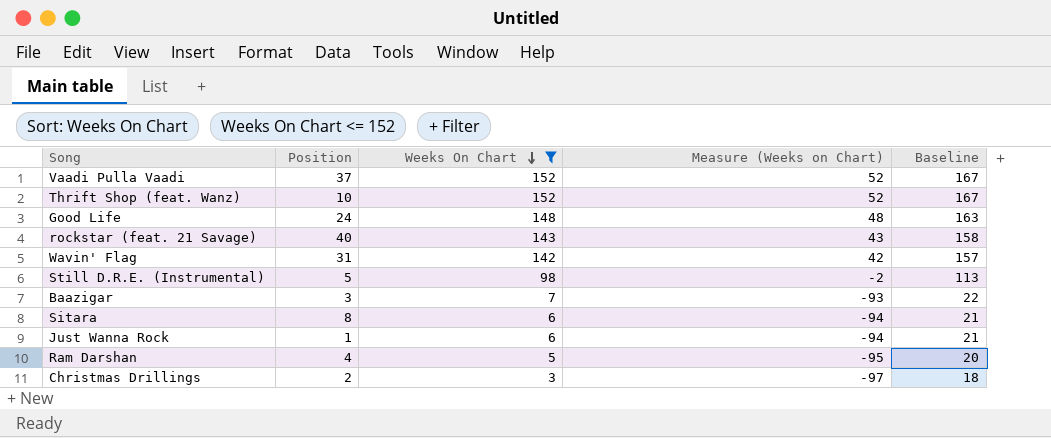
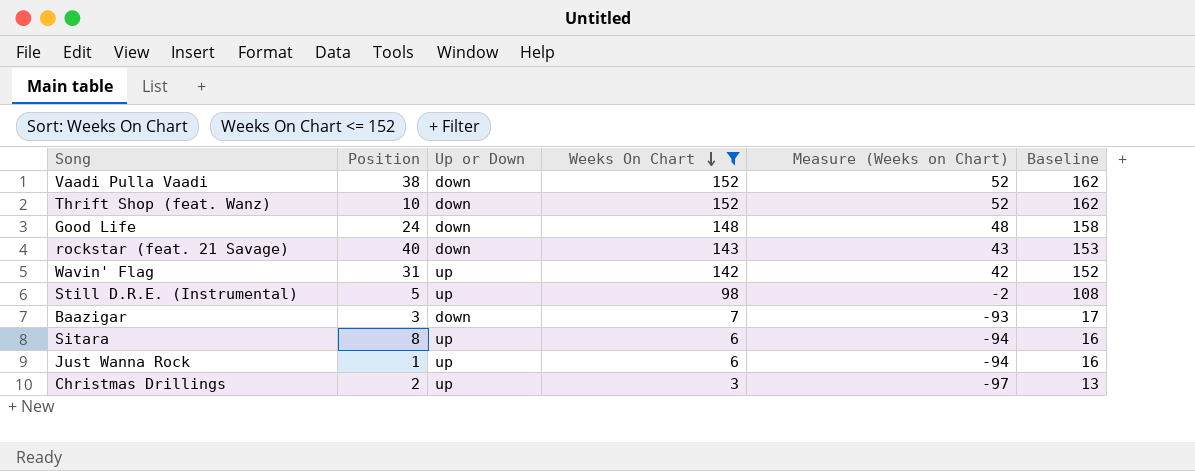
column Up or Down | position: none -> 3
column Baseline | formula: [Weeks On Chart] + 15 -> [Weeks On Chart] + 10
row Ram Darshan: 4 | 5 | -95 | 20 -> none
Vaadi Pulla Vaadi | Position: 37 -> 38

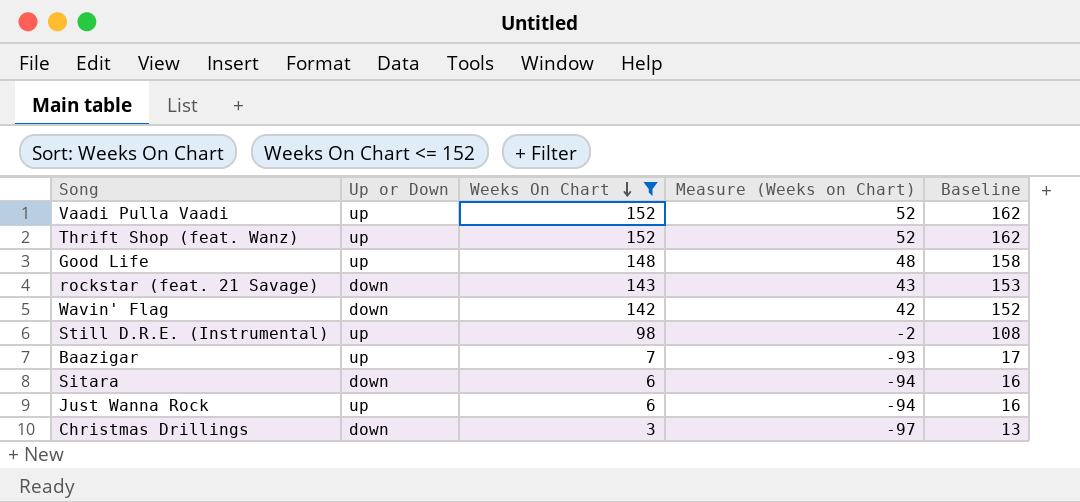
column Position | position: 2 -> none
Vaadi Pulla Vaadi | Up or Down: down -> up
Thrift Shop (feat. Wanz) | Up or Down: down -> up
Good Life | Up or Down: down -> up
Wavin' Flag | Up or Down: up -> down
Baazigar | Up or Down: down -> up
Sitara | Up or Down: up -> down
Christmas Drillings | Up or Down: up -> down

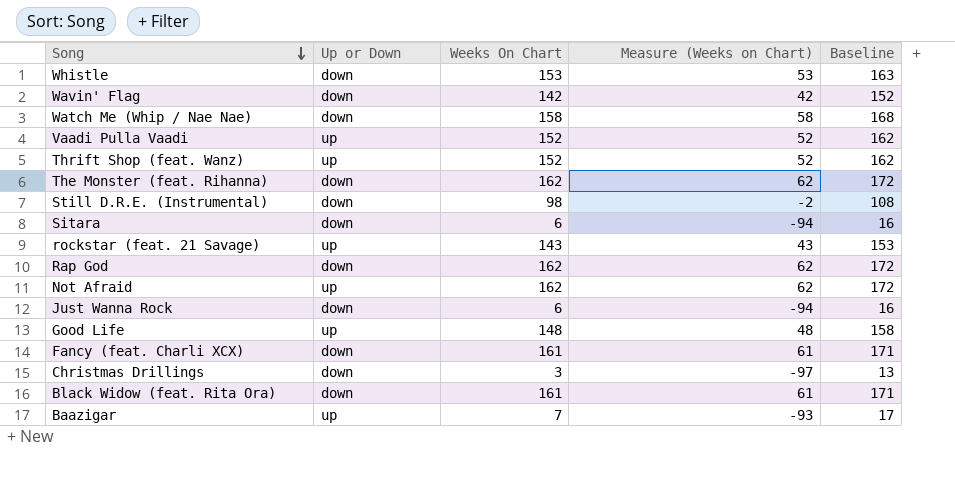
filter: Weeks On Chart <= 152 -> none
row order: Weeks On Chart descending -> Song descending
Still D.R.E. (Instrumental) | Up or Down: up -> down
rockstar (feat. 21 Savage) | Up or Down: down -> up
Just Wanna Rock | Up or Down: up -> down

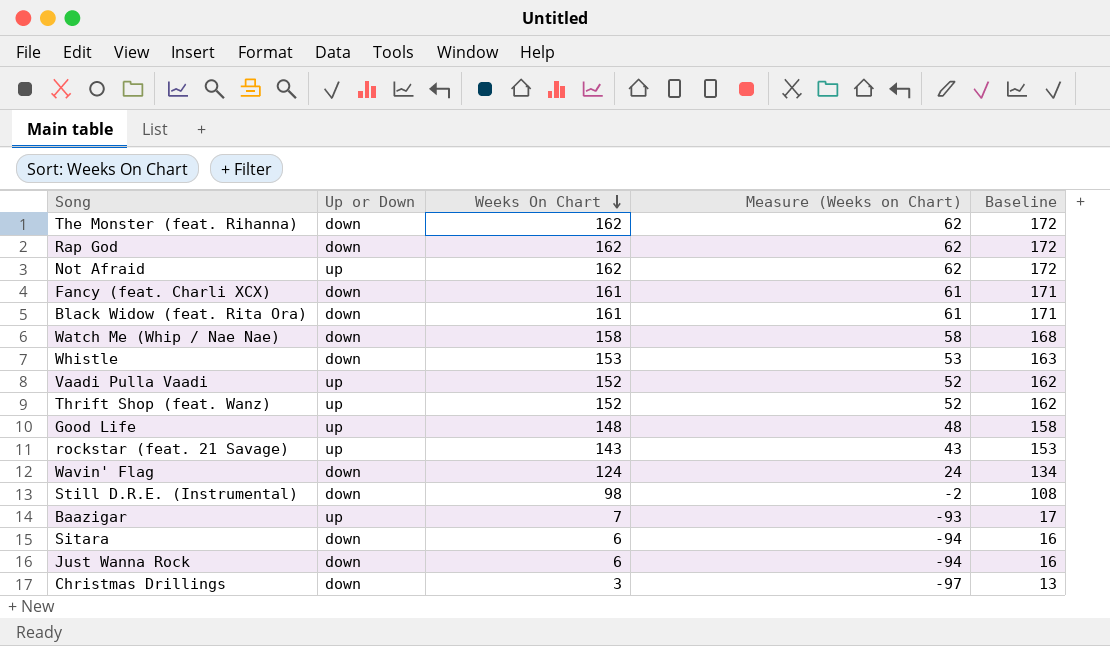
row order: Song descending -> Weeks On Chart descending
Wavin' Flag | Weeks On Chart: 142 -> 124
Wavin' Flag | Measure (Weeks on Chart): 42 -> 24
Wavin' Flag | Baseline: 152 -> 134

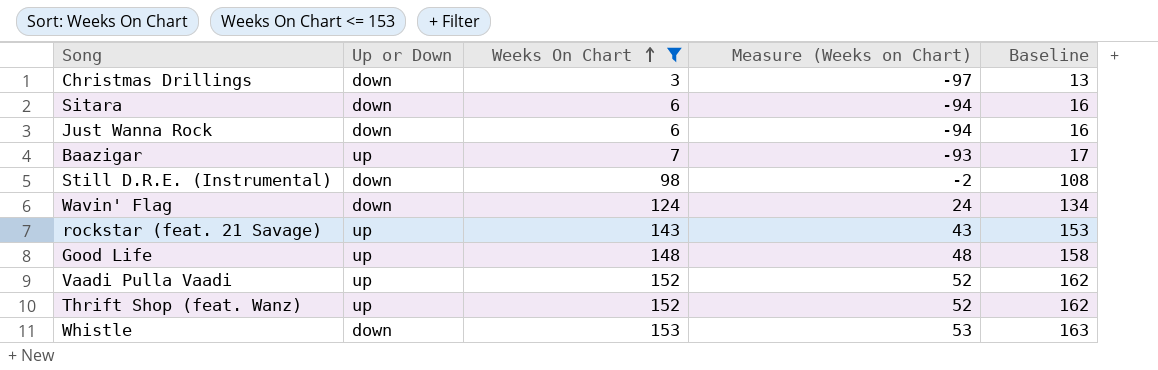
filter: none -> Weeks On Chart <= 153
row order: Weeks On Chart descending -> Weeks On Chart ascending

